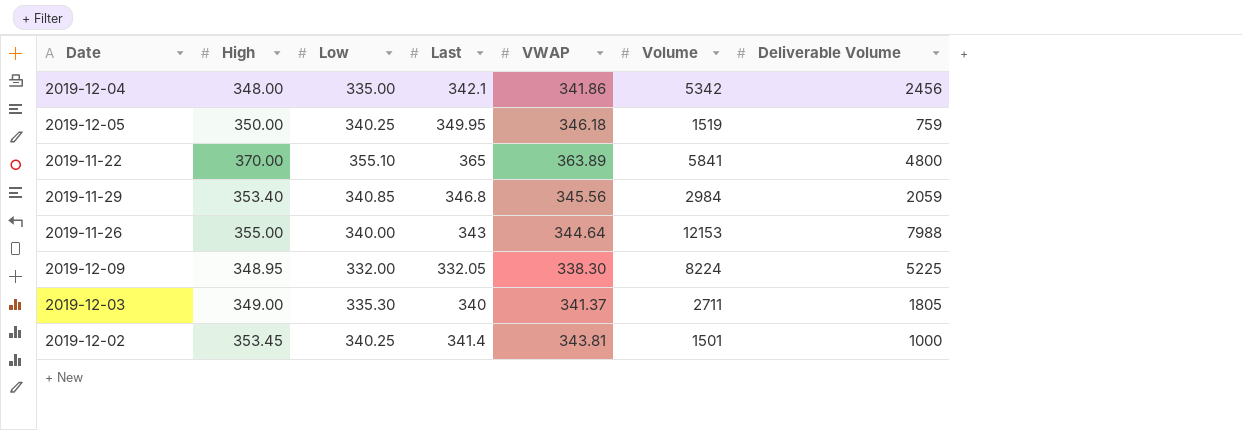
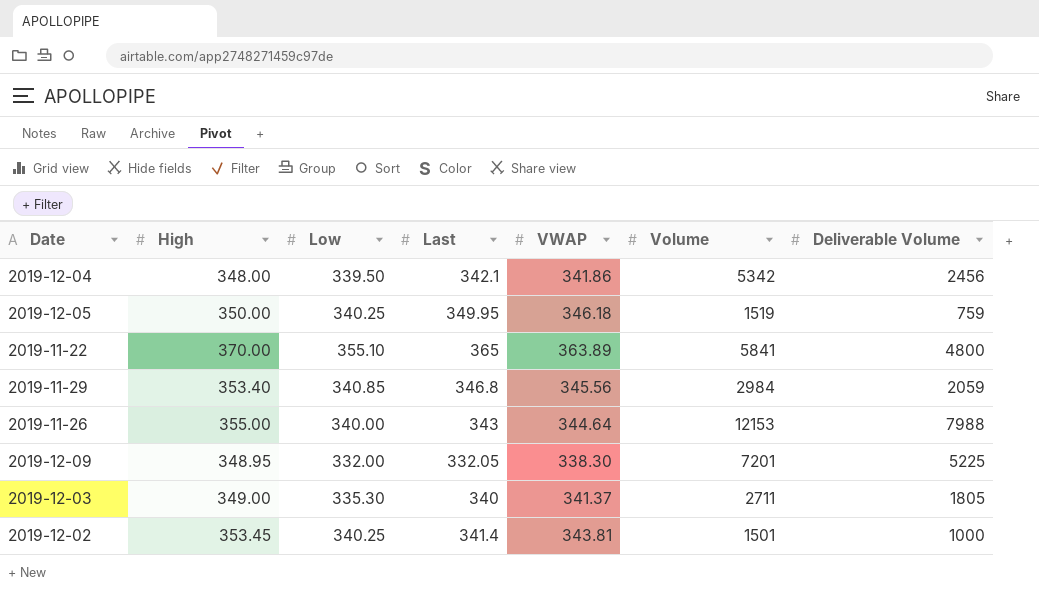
2019-12-04 | Low: 335.00 -> 339.50
2019-12-09 | Volume: 8224 -> 7201

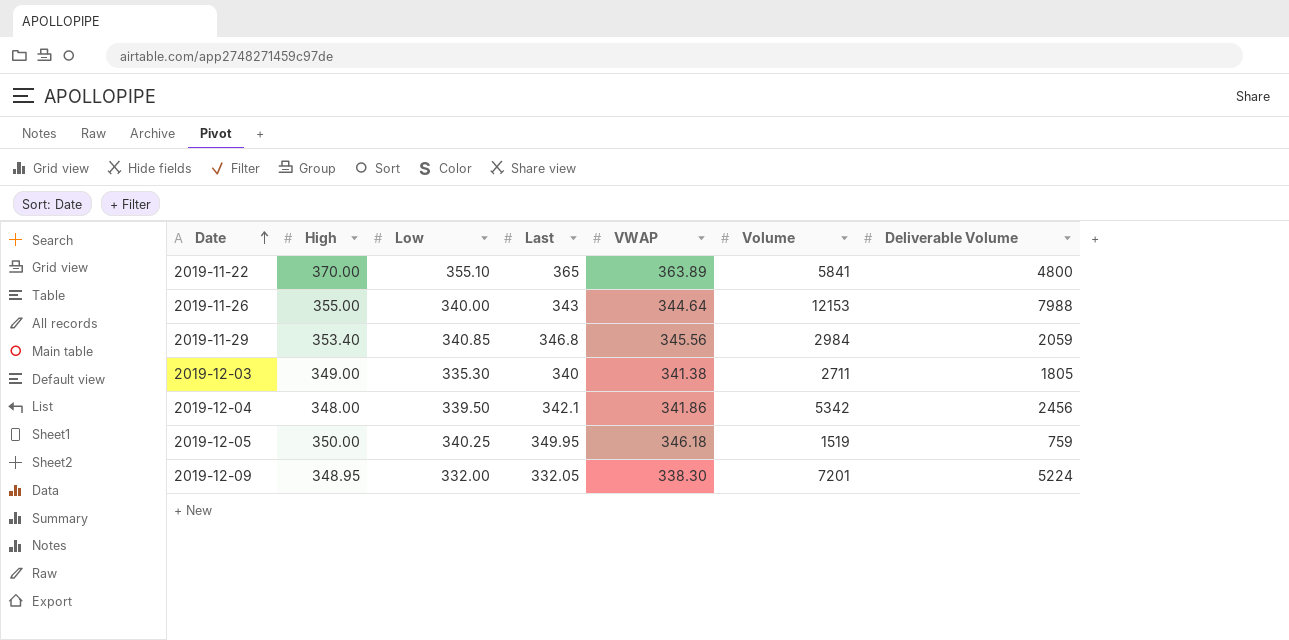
row order: none -> Date ascending
row 2019-12-02: 353.45 | 340.25 | 341.4 | 343.81 | 1501 | 1000 -> none
2019-12-03 | VWAP: 341.37 -> 341.38
2019-12-09 | Deliverable Volume: 5225 -> 5224

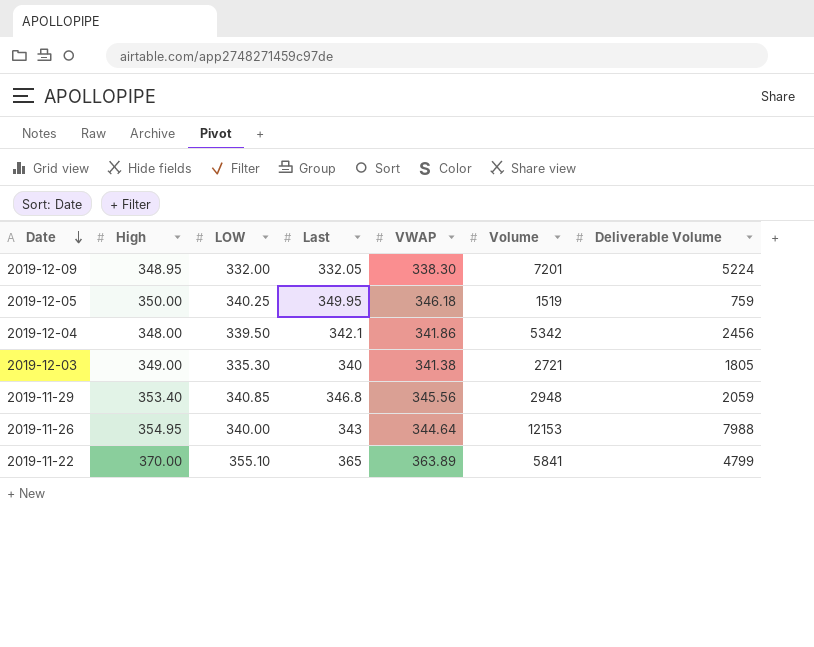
row order: Date ascending -> Date descending
column name: Low -> LOW
2019-12-03 | Volume: 2711 -> 2721
2019-11-29 | Volume: 2984 -> 2948
2019-11-26 | High: 355.00 -> 354.95
2019-11-22 | Deliverable Volume: 4800 -> 4799

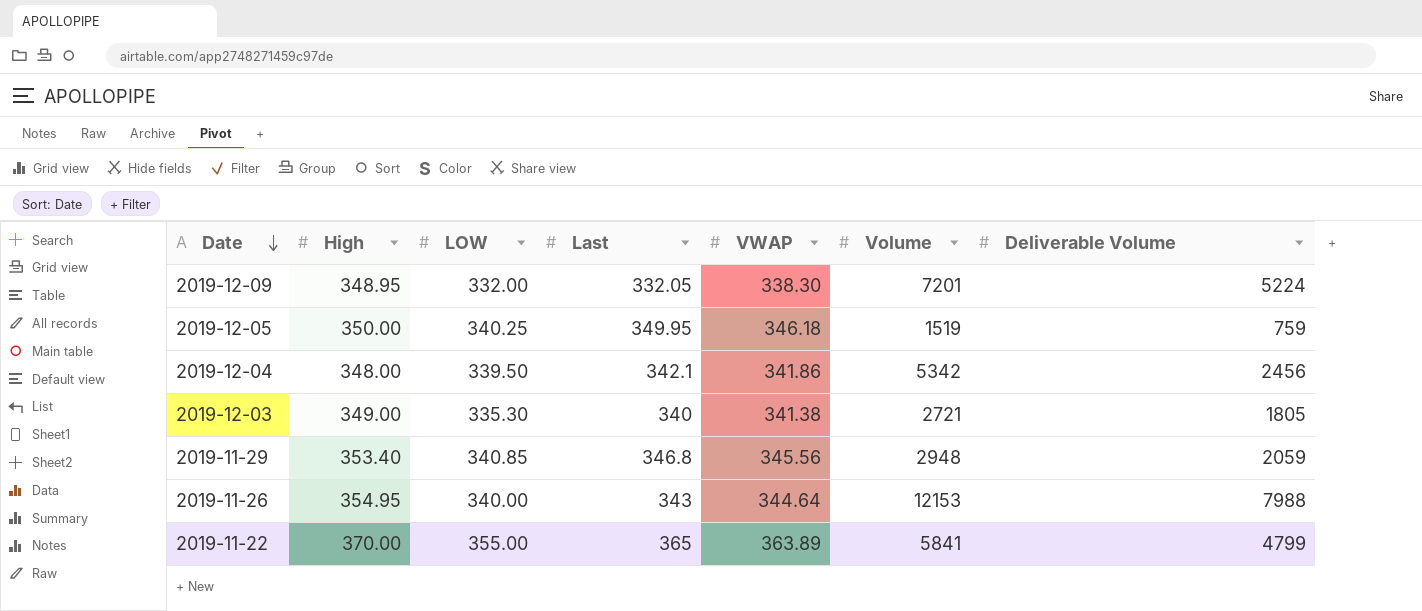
2019-11-22 | LOW: 355.10 -> 355.00

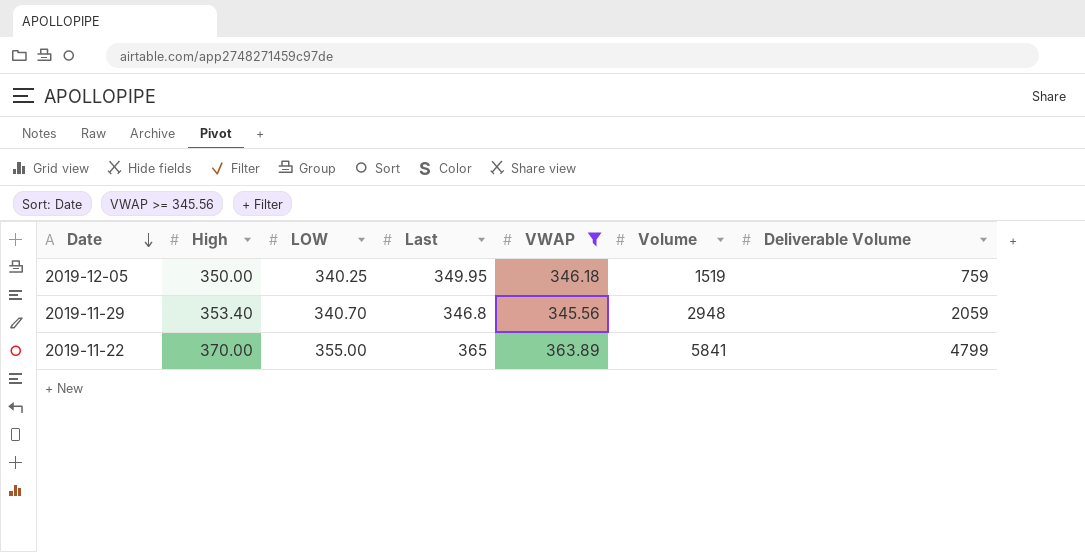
filter: none -> VWAP >= 345.56
2019-11-29 | LOW: 340.85 -> 340.70

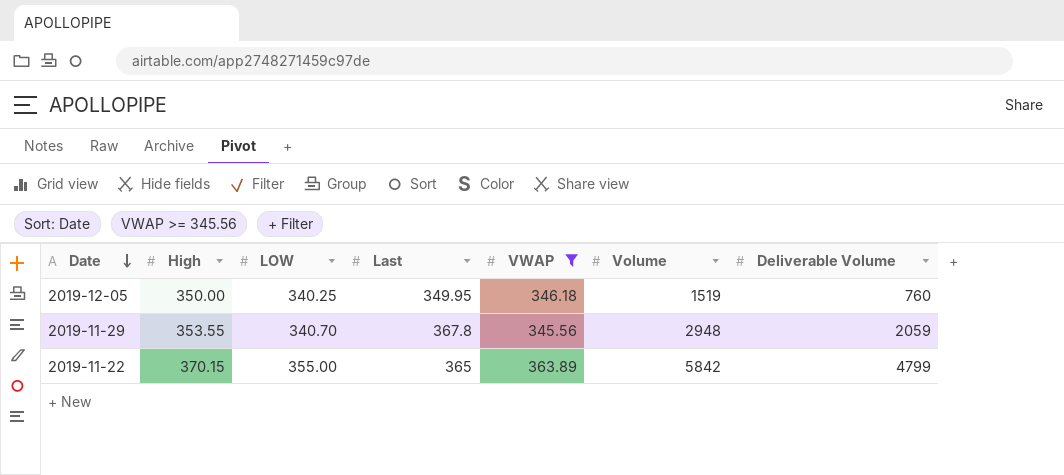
2019-12-05 | Deliverable Volume: 759 -> 760
2019-11-29 | High: 353.40 -> 353.55
2019-11-29 | Last: 346.8 -> 367.8
2019-11-22 | High: 370.00 -> 370.15
2019-11-22 | Volume: 5841 -> 5842

